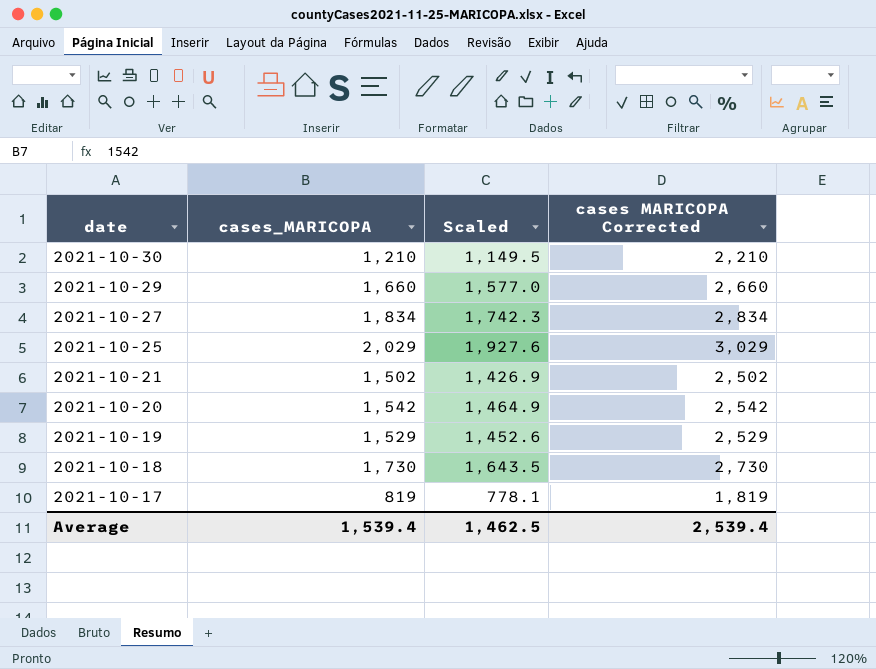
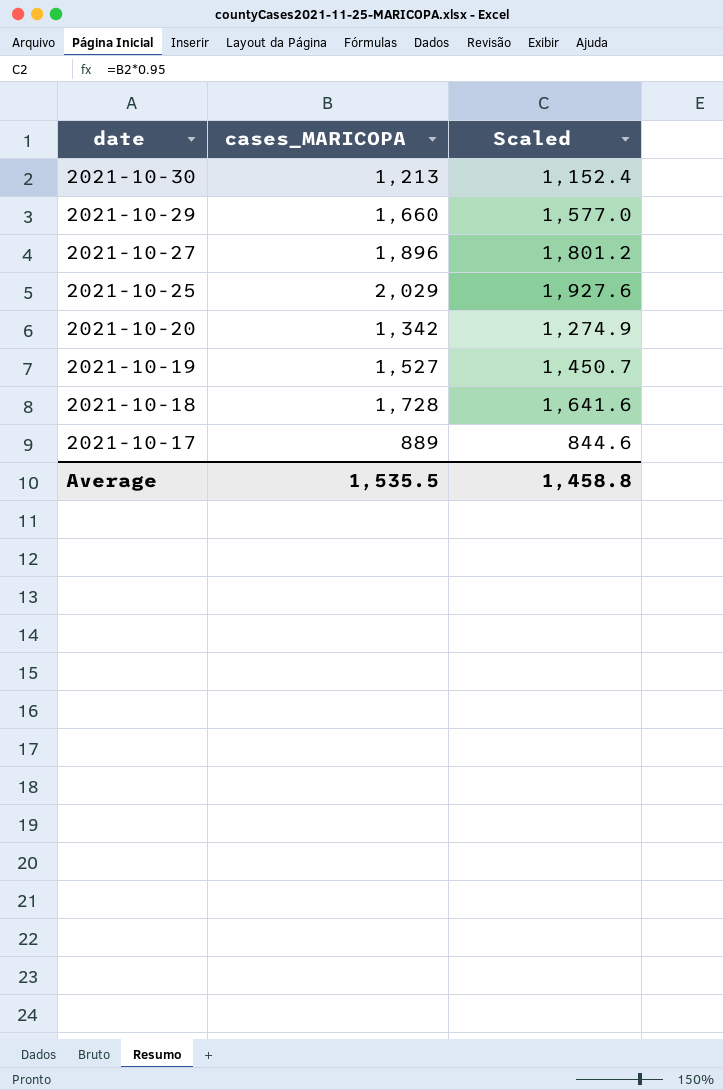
column cases MARICOPA Corrected | formula: [cases_MARICOPA] + 1000 -> none
row 2021-10-21: 1,502 | 1,426.9 | 2,502 -> none
2021-10-30 | cases_MARICOPA: 1,210 -> 1,213
2021-10-30 | Scaled: 1,149.5 -> 1,152.4
2021-10-27 | cases_MARICOPA: 1,834 -> 1,896
2021-10-27 | Scaled: 1,742.3 -> 1,801.2
2021-10-20 | cases_MARICOPA: 1,542 -> 1,342
2021-10-20 | Scaled: 1,464.9 -> 1,274.9
2021-10-19 | cases_MARICOPA: 1,529 -> 1,527
2021-10-19 | Scaled: 1,452.6 -> 1,450.7
2021-10-18 | cases_MARICOPA: 1,730 -> 1,728
2021-10-18 | Scaled: 1,643.5 -> 1,641.6
2021-10-17 | cases_MARICOPA: 819 -> 889
2021-10-17 | Scaled: 778.1 -> 844.6
Average | cases_MARICOPA: 1,539.4 -> 1,535.5
Average | Scaled: 1,462.5 -> 1,458.8

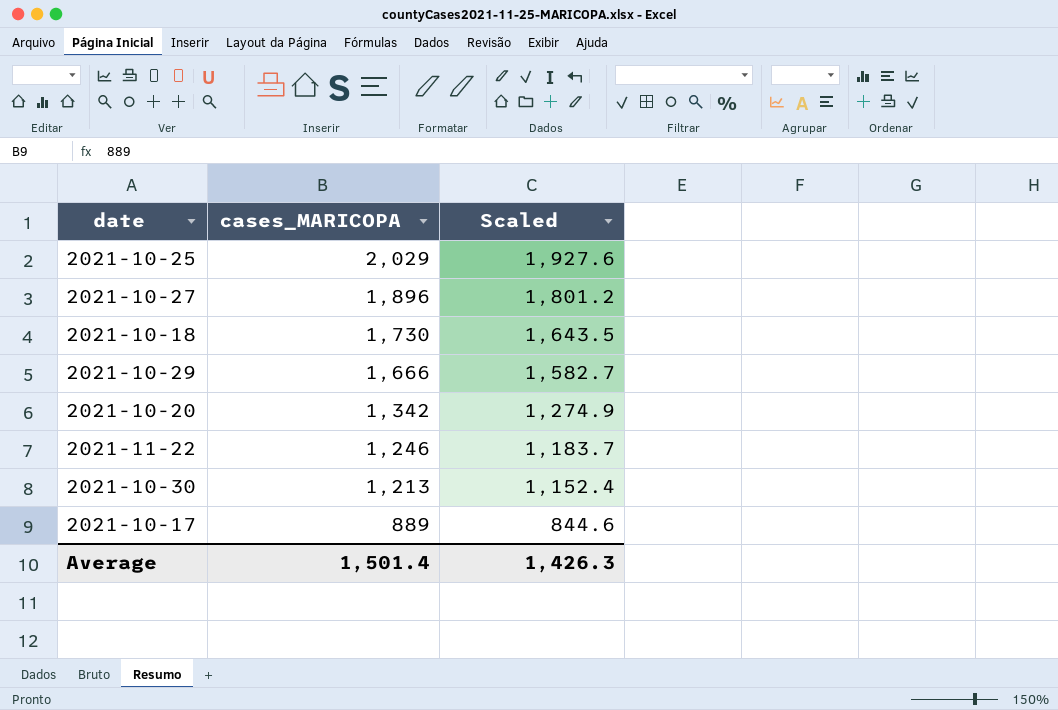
row order: date descending -> cases_MARICOPA descending
row 2021-10-19: 1,527 | 1,450.7 -> none
2021-10-18 | cases_MARICOPA: 1,728 -> 1,730
2021-10-18 | Scaled: 1,641.6 -> 1,643.5
2021-10-29 | cases_MARICOPA: 1,660 -> 1,666
2021-10-29 | Scaled: 1,577.0 -> 1,582.7
row 2021-11-22: none -> 1,246 | 1,183.7
Average | cases_MARICOPA: 1,535.5 -> 1,501.4
Average | Scaled: 1,458.8 -> 1,426.3

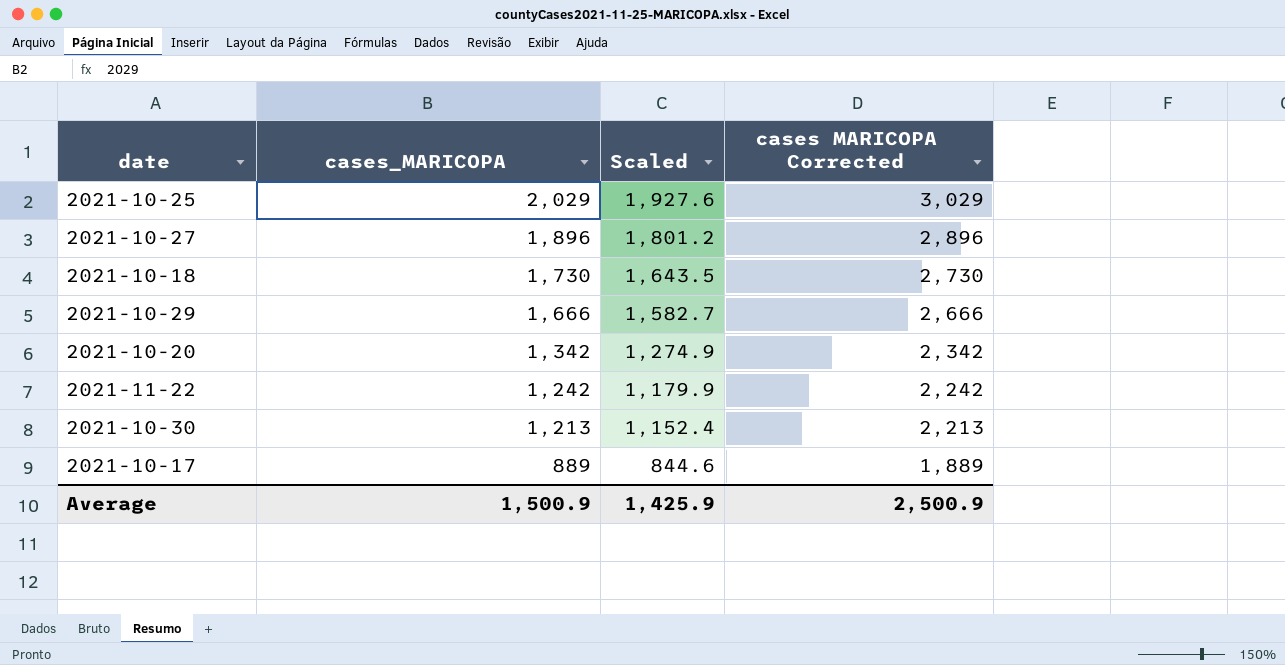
column cases MARICOPA Corrected | formula: none -> [cases_MARICOPA] + 1000
2021-11-22 | cases_MARICOPA: 1,246 -> 1,242
2021-11-22 | Scaled: 1,183.7 -> 1,179.9
Average | cases_MARICOPA: 1,501.4 -> 1,500.9
Average | Scaled: 1,426.3 -> 1,425.9

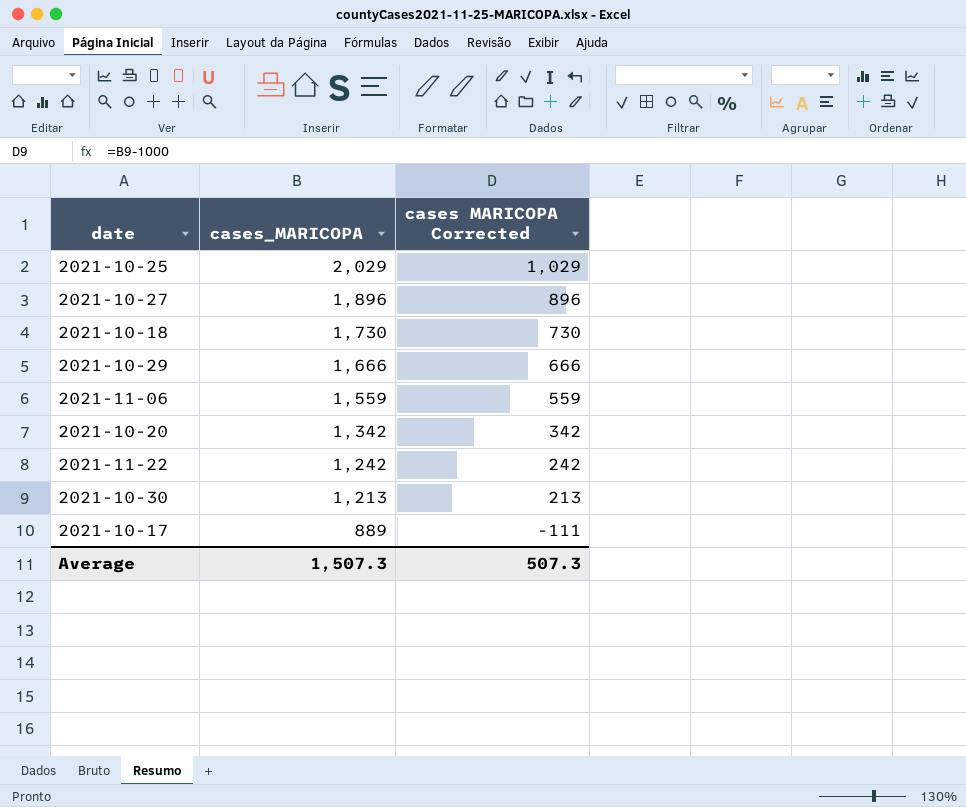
column Scaled | formula: [cases_MARICOPA] * 0.95 -> none
column cases MARICOPA Corrected | formula: [cases_MARICOPA] + 1000 -> [cases_MARICOPA] - 1000
row 2021-11-06: none -> 1,559 | 559
Average | cases_MARICOPA: 1,500.9 -> 1,507.3
Average | cases MARICOPA Corrected: 2,500.9 -> 507.3

